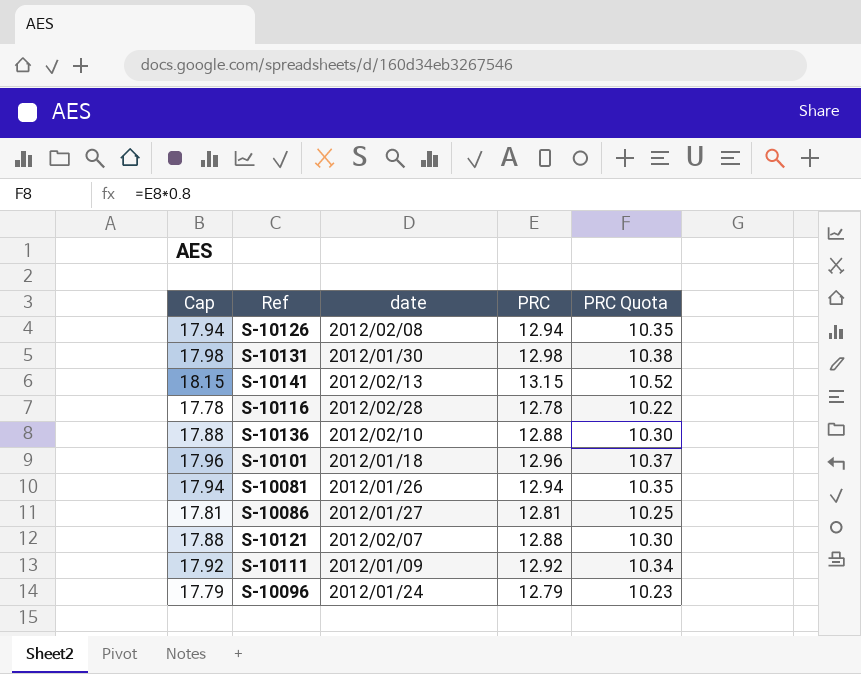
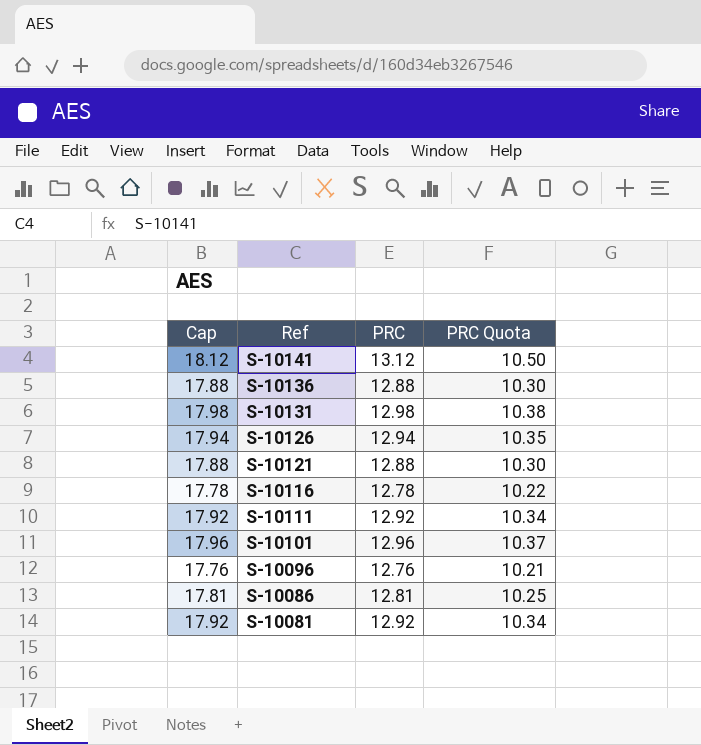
row order: none -> Ref descending
column date | position: 3 -> none
S-10141 | Cap: 18.15 -> 18.12
S-10141 | PRC: 13.15 -> 13.12
S-10141 | PRC Quota: 10.52 -> 10.50
S-10096 | Cap: 17.79 -> 17.76
S-10096 | PRC: 12.79 -> 12.76
S-10096 | PRC Quota: 10.23 -> 10.21
S-10081 | Cap: 17.94 -> 17.92
S-10081 | PRC: 12.94 -> 12.92
S-10081 | PRC Quota: 10.35 -> 10.34

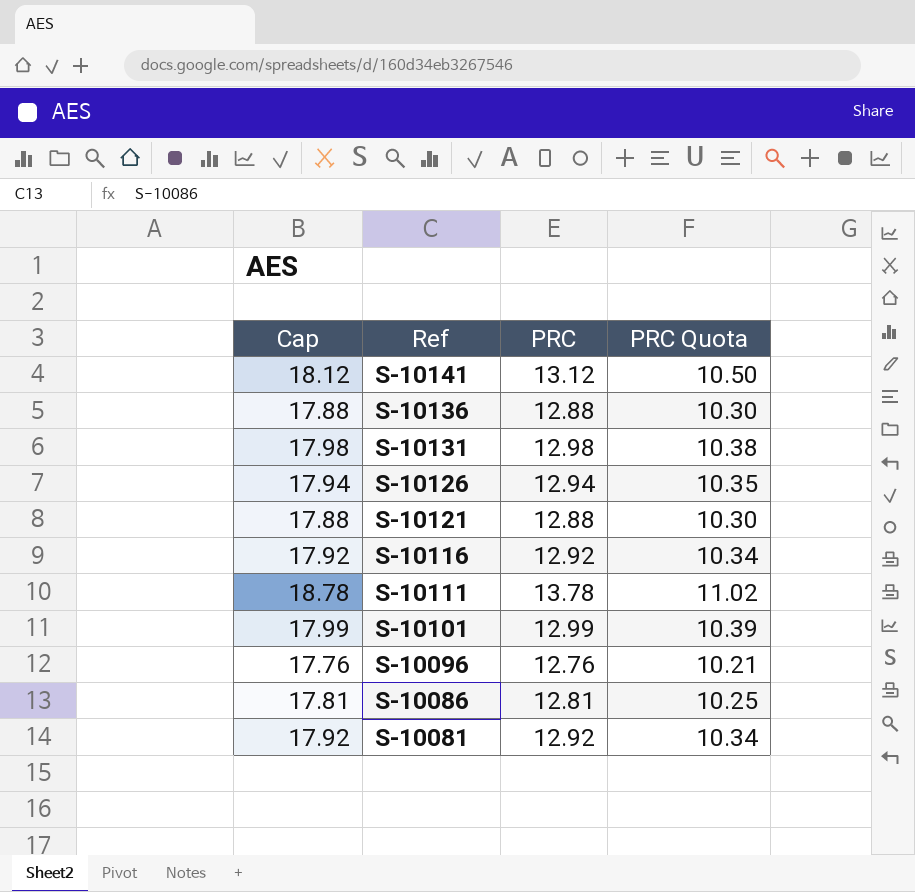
S-10116 | Cap: 17.78 -> 17.92
S-10116 | PRC: 12.78 -> 12.92
S-10116 | PRC Quota: 10.22 -> 10.34
S-10111 | Cap: 17.92 -> 18.78
S-10111 | PRC: 12.92 -> 13.78
S-10111 | PRC Quota: 10.34 -> 11.02
S-10101 | Cap: 17.96 -> 17.99
S-10101 | PRC: 12.96 -> 12.99
S-10101 | PRC Quota: 10.37 -> 10.39

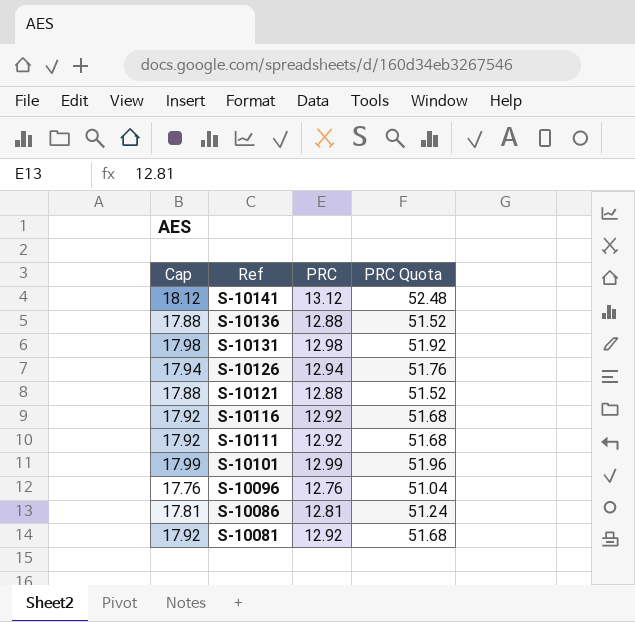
column PRC Quota | formula: [PRC] * 0.8 -> [PRC] * 4
S-10111 | Cap: 18.78 -> 17.92
S-10111 | PRC: 13.78 -> 12.92

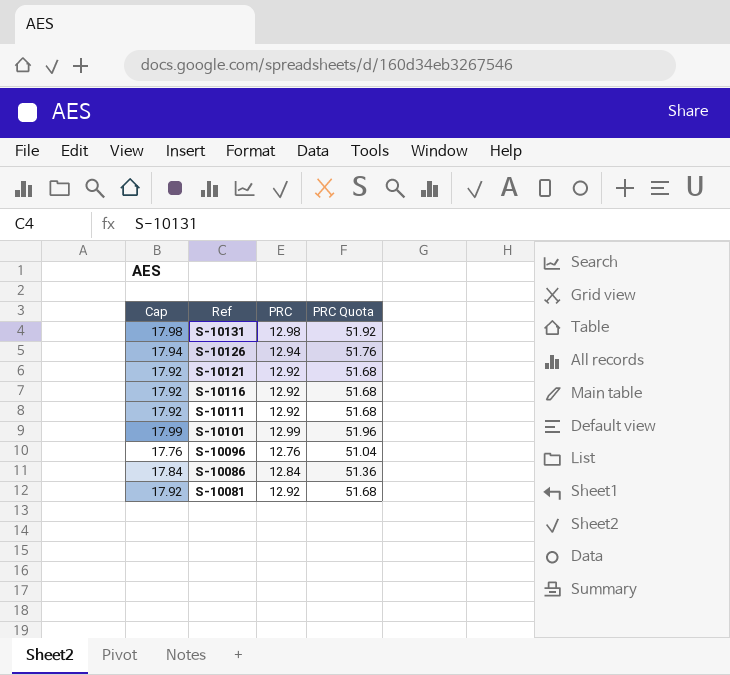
row S-10141: 18.12 | 13.12 | 52.48 -> none
row S-10136: 17.88 | 12.88 | 51.52 -> none
S-10121 | Cap: 17.88 -> 17.92
S-10121 | PRC: 12.88 -> 12.92
S-10121 | PRC Quota: 51.52 -> 51.68
S-10086 | Cap: 17.81 -> 17.84
S-10086 | PRC: 12.81 -> 12.84
S-10086 | PRC Quota: 51.24 -> 51.36

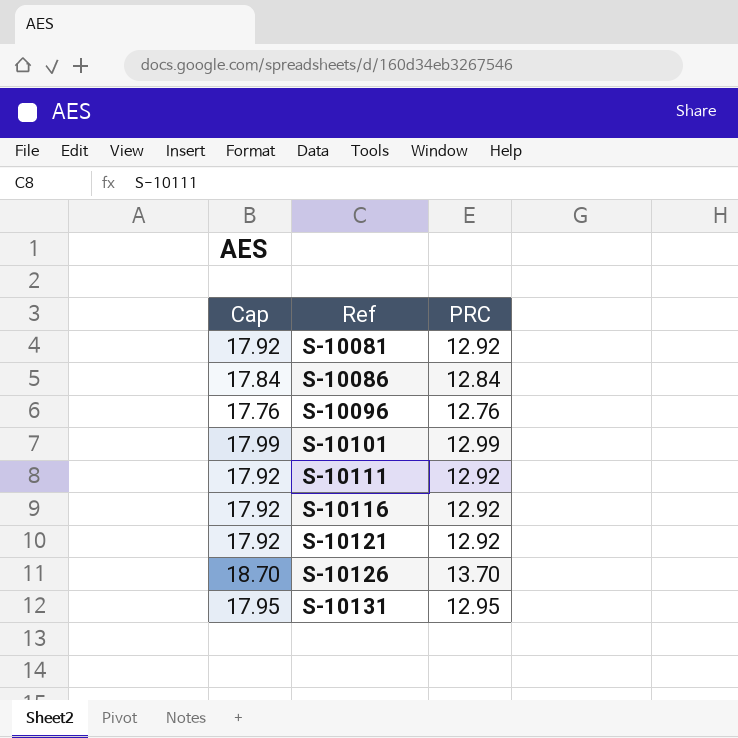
row order: Ref descending -> Ref ascending
column PRC Quota | formula: [PRC] * 4 -> none
S-10126 | Cap: 17.94 -> 18.70
S-10126 | PRC: 12.94 -> 13.70
S-10131 | Cap: 17.98 -> 17.95
S-10131 | PRC: 12.98 -> 12.95

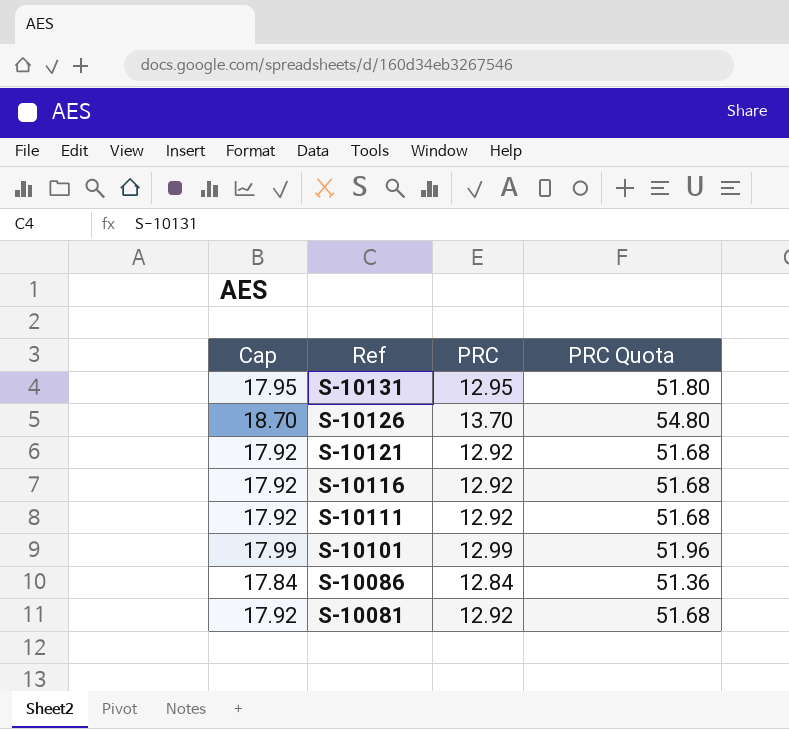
row order: Ref ascending -> Ref descending
column PRC Quota | formula: none -> [PRC] * 4
row S-10096: 17.76 | 12.76 -> none

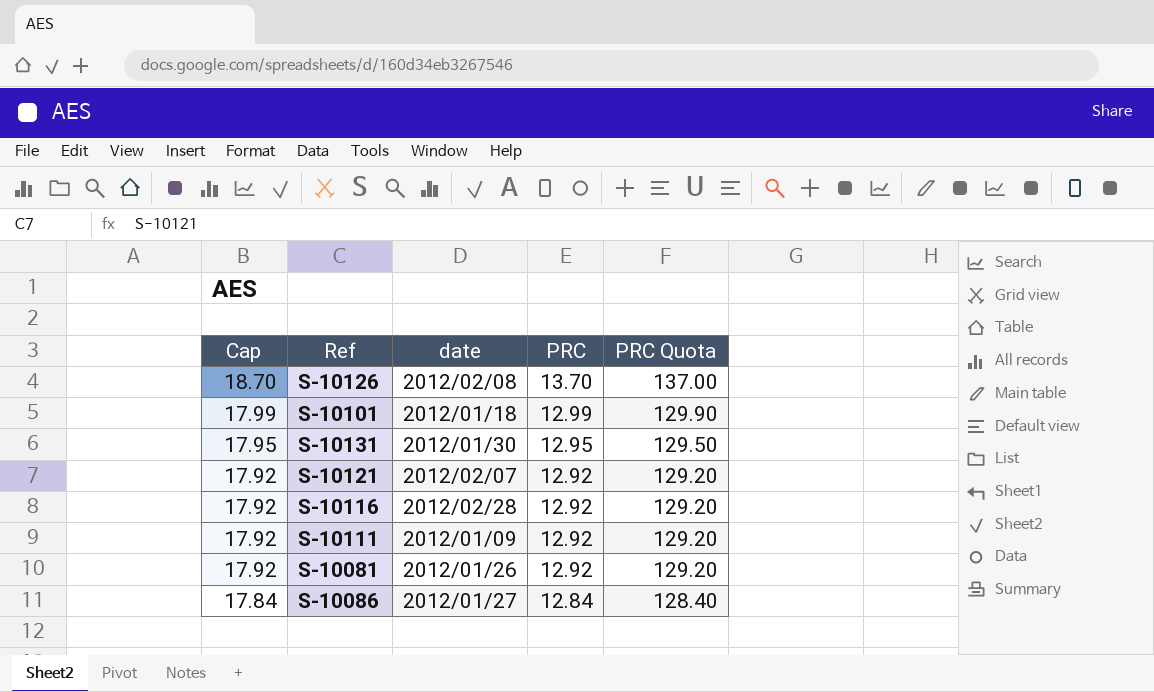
row order: Ref descending -> Cap descending
column date | position: none -> 3
column PRC Quota | formula: [PRC] * 4 -> [PRC] * 10

